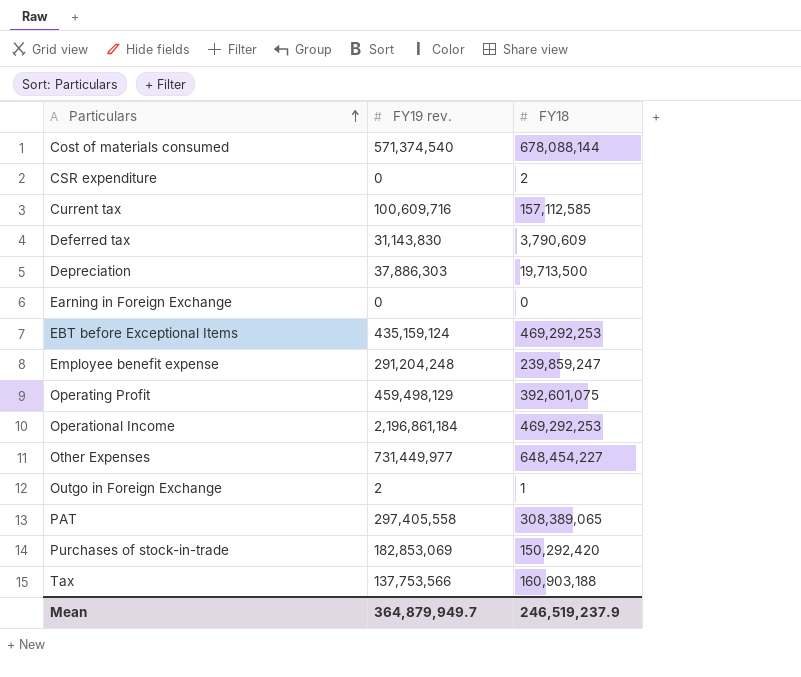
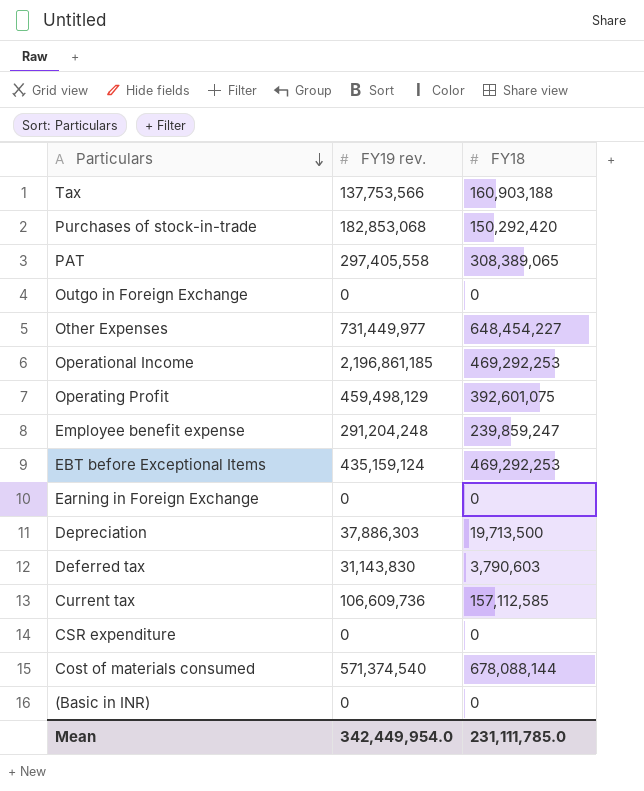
row order: Particulars ascending -> Particulars descending
Purchases of stock-in-trade | FY19 rev.: 182,853,069 -> 182,853,068
Outgo in Foreign Exchange | FY19 rev.: 2 -> 0
Outgo in Foreign Exchange | FY18: 1 -> 0
Operational Income | FY19 rev.: 2,196,861,184 -> 2,196,861,185
Deferred tax | FY18: 3,790,609 -> 3,790,603
Current tax | FY19 rev.: 100,609,716 -> 106,609,736
CSR expenditure | FY18: 2 -> 0
row (Basic in INR): none -> 0 | 0
Mean | FY19 rev.: 364,879,949.7 -> 342,449,954.0
Mean | FY18: 246,519,237.9 -> 231,111,785.0

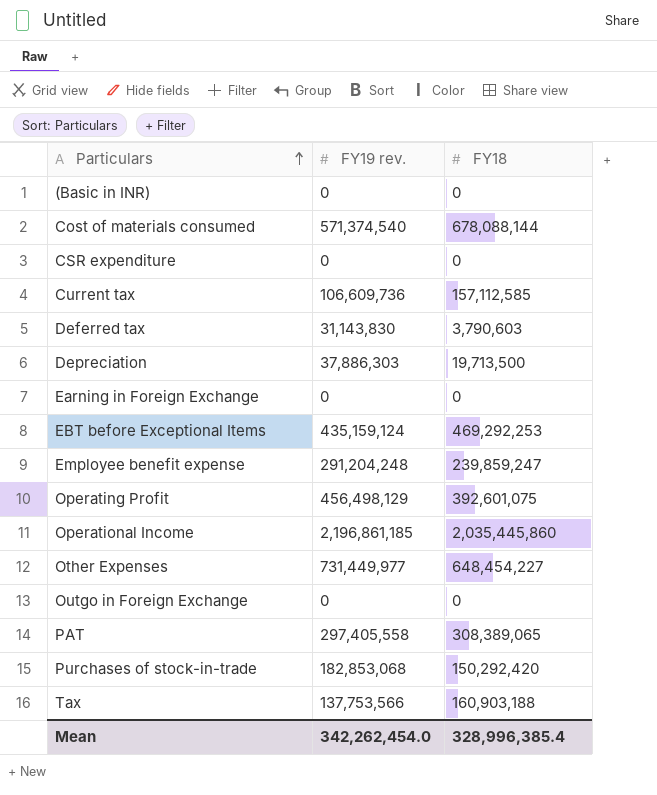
row order: Particulars descending -> Particulars ascending
Operating Profit | FY19 rev.: 459,498,129 -> 456,498,129
Operational Income | FY18: 469,292,253 -> 2,035,445,860
Mean | FY19 rev.: 342,449,954.0 -> 342,262,454.0
Mean | FY18: 231,111,785.0 -> 328,996,385.4

